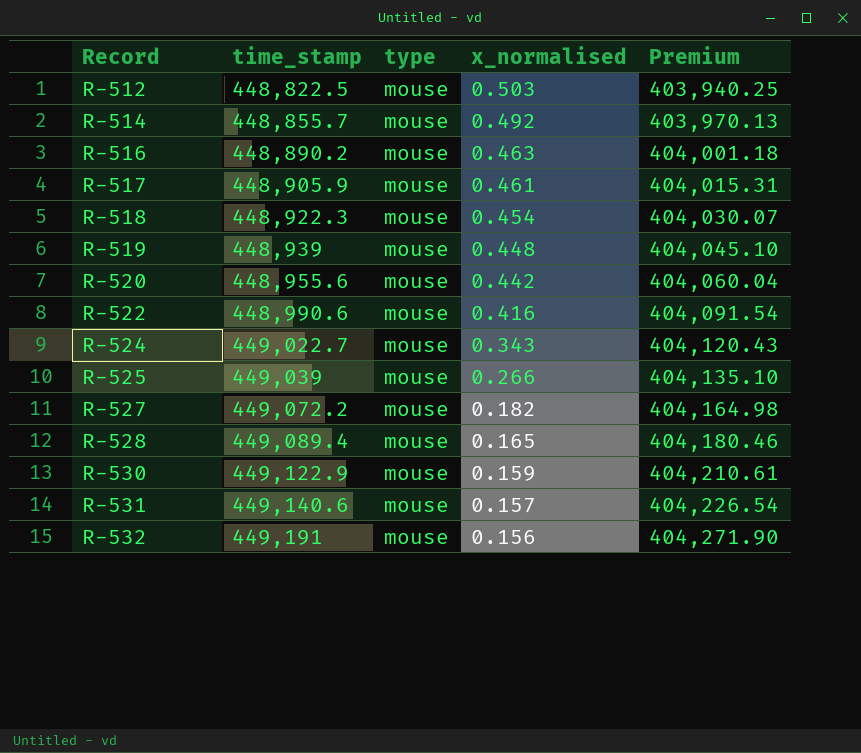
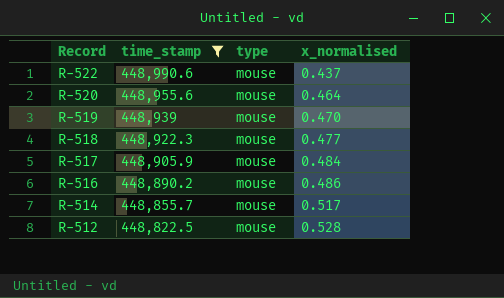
filter: none -> time_stamp <= 448,990.6
row order: Record ascending -> Record descending
column Premium | formula: [time_stamp] * 0.9 -> none
R-522 | x_normalised: 0.416 -> 0.437
R-520 | x_normalised: 0.442 -> 0.464
R-519 | x_normalised: 0.448 -> 0.470
R-518 | x_normalised: 0.454 -> 0.477
R-517 | x_normalised: 0.461 -> 0.484
R-516 | x_normalised: 0.463 -> 0.486
R-514 | x_normalised: 0.492 -> 0.517
R-512 | x_normalised: 0.503 -> 0.528

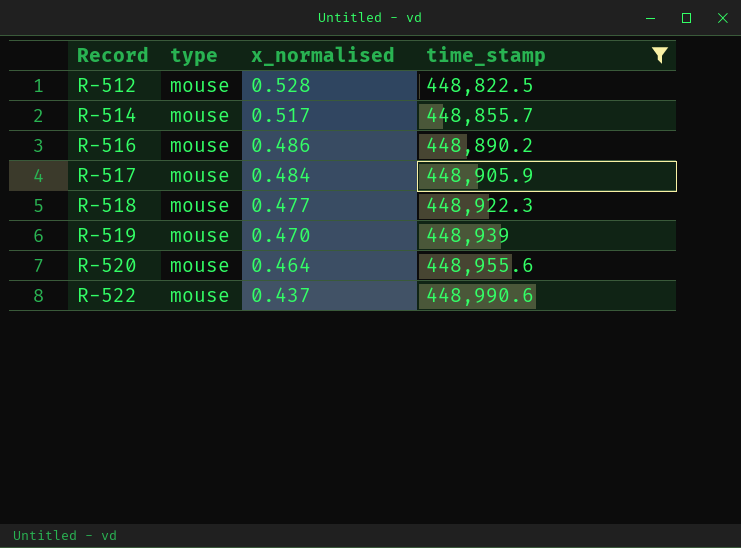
row order: Record descending -> Record ascending
column time_stamp | position: 2 -> 4

